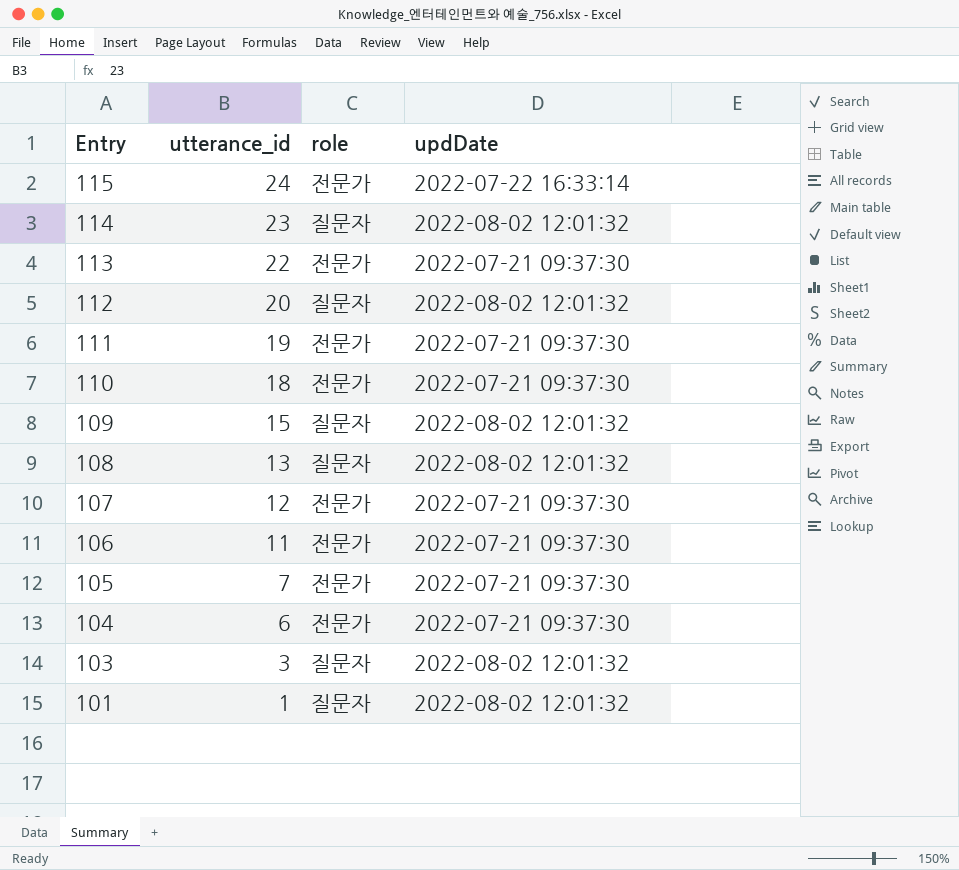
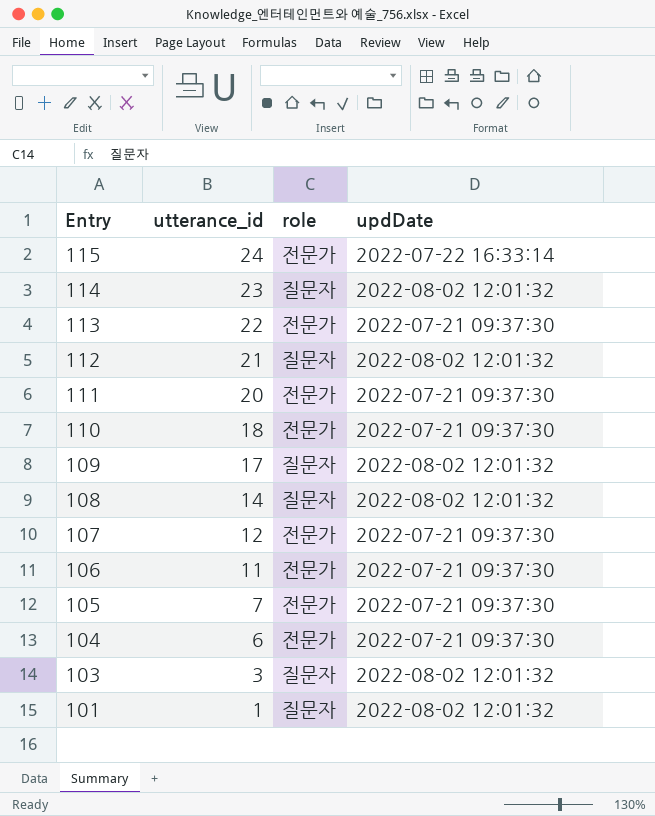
112 | utterance_id: 20 -> 21
111 | utterance_id: 19 -> 20
109 | utterance_id: 15 -> 17
108 | utterance_id: 13 -> 14

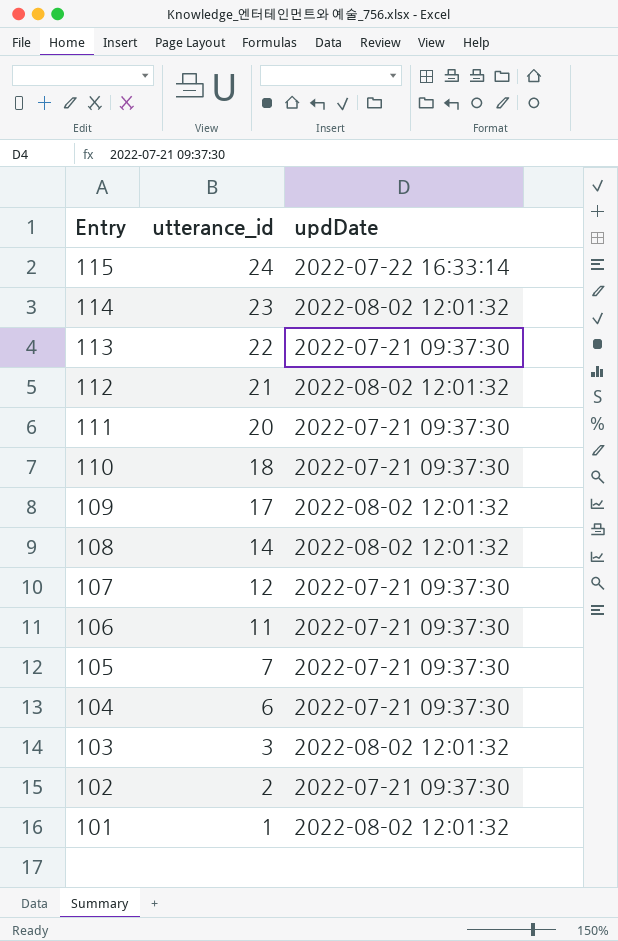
column role | position: 3 -> none
row 102: none -> 2 | 2022-07-21 09:37:30

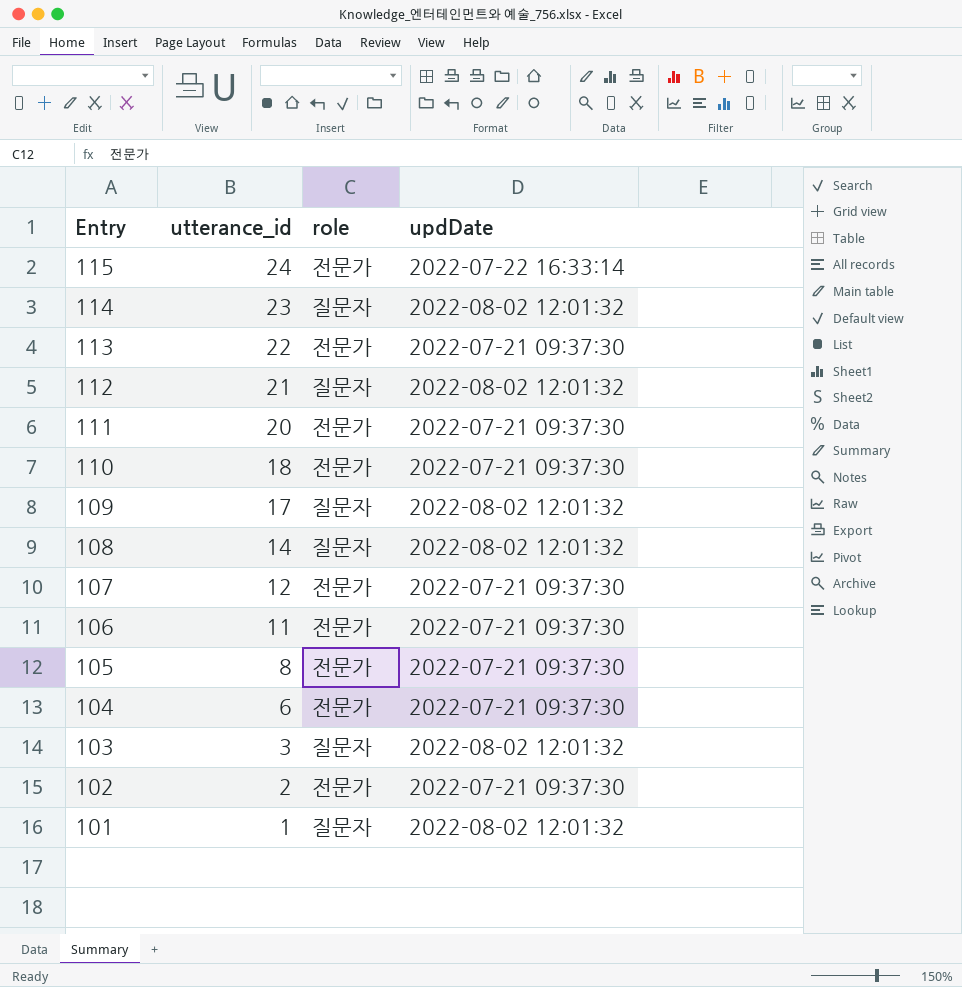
column role | position: none -> 3
105 | utterance_id: 7 -> 8

